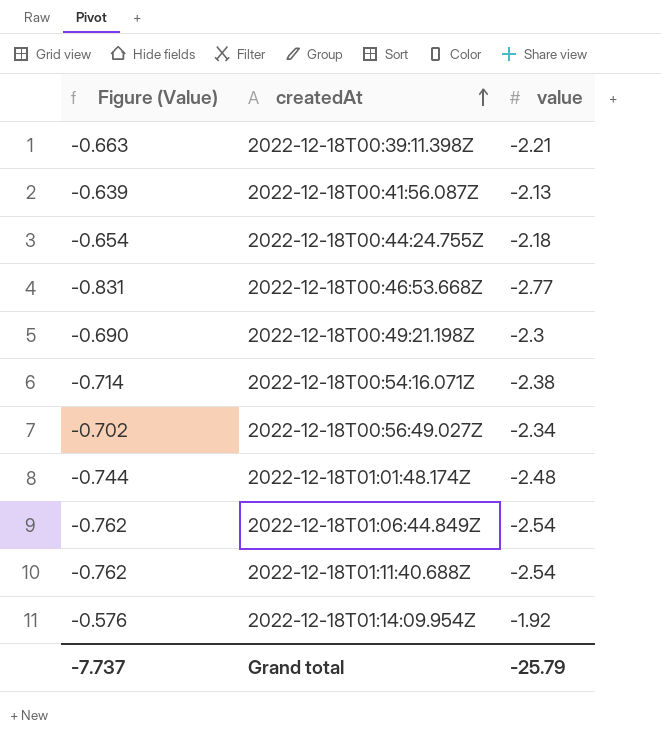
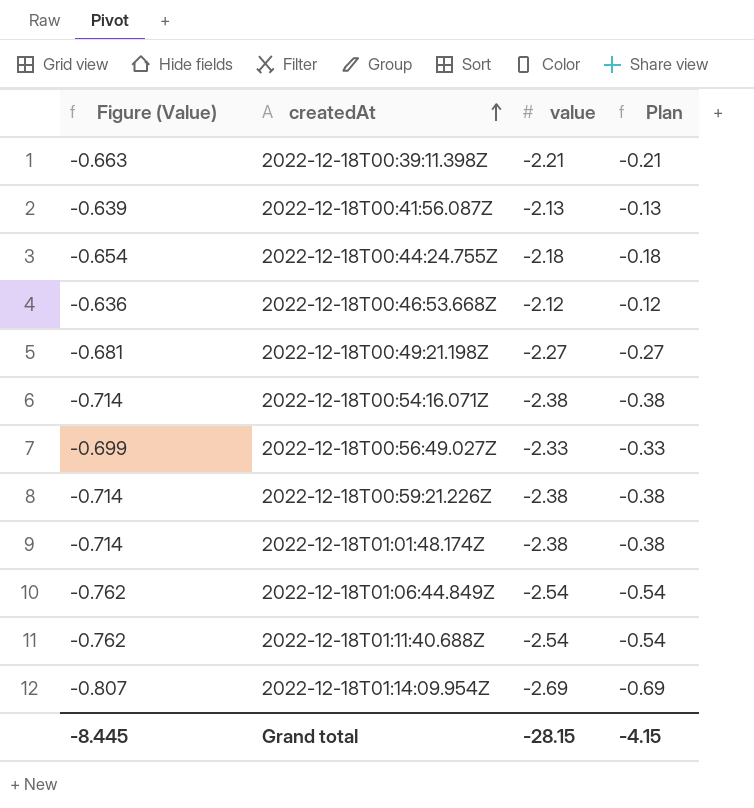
column Plan | formula: none -> [value] + 2
2022-12-18T00:46:53.668Z | Figure (Value): -0.831 -> -0.636
2022-12-18T00:46:53.668Z | value: -2.77 -> -2.12
2022-12-18T00:49:21.198Z | Figure (Value): -0.690 -> -0.681
2022-12-18T00:49:21.198Z | value: -2.3 -> -2.27
2022-12-18T00:56:49.027Z | Figure (Value): -0.702 -> -0.699
2022-12-18T00:56:49.027Z | value: -2.34 -> -2.33
row 2022-12-18T00:59:21.226Z: none -> -0.714 | -2.38 | -0.38
2022-12-18T01:01:48.174Z | Figure (Value): -0.744 -> -0.714
2022-12-18T01:01:48.174Z | value: -2.48 -> -2.38
2022-12-18T01:14:09.954Z | Figure (Value): -0.576 -> -0.807
2022-12-18T01:14:09.954Z | value: -1.92 -> -2.69
Grand total | Figure (Value): -7.737 -> -8.445
Grand total | value: -25.79 -> -28.15

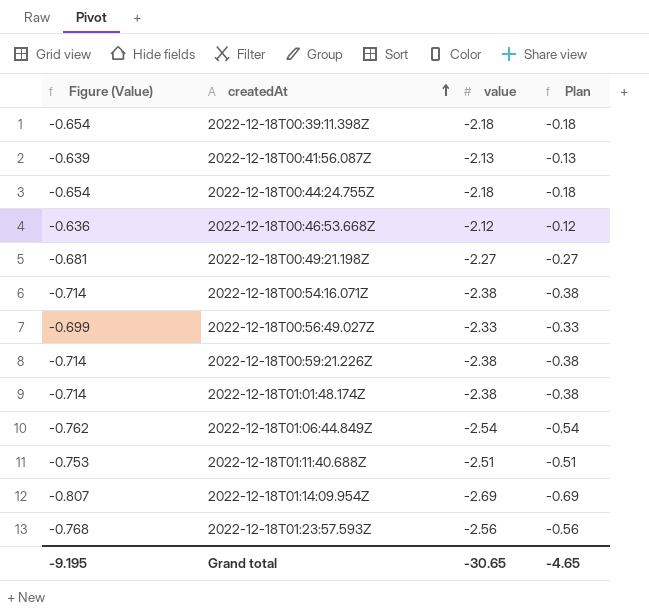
2022-12-18T00:39:11.398Z | Figure (Value): -0.663 -> -0.654
2022-12-18T00:39:11.398Z | value: -2.21 -> -2.18
2022-12-18T00:39:11.398Z | Plan: -0.21 -> -0.18
2022-12-18T01:11:40.688Z | Figure (Value): -0.762 -> -0.753
2022-12-18T01:11:40.688Z | value: -2.54 -> -2.51
2022-12-18T01:11:40.688Z | Plan: -0.54 -> -0.51
row 2022-12-18T01:23:57.593Z: none -> -0.768 | -2.56 | -0.56
Grand total | Figure (Value): -8.445 -> -9.195
Grand total | value: -28.15 -> -30.65
Grand total | Plan: -4.15 -> -4.65

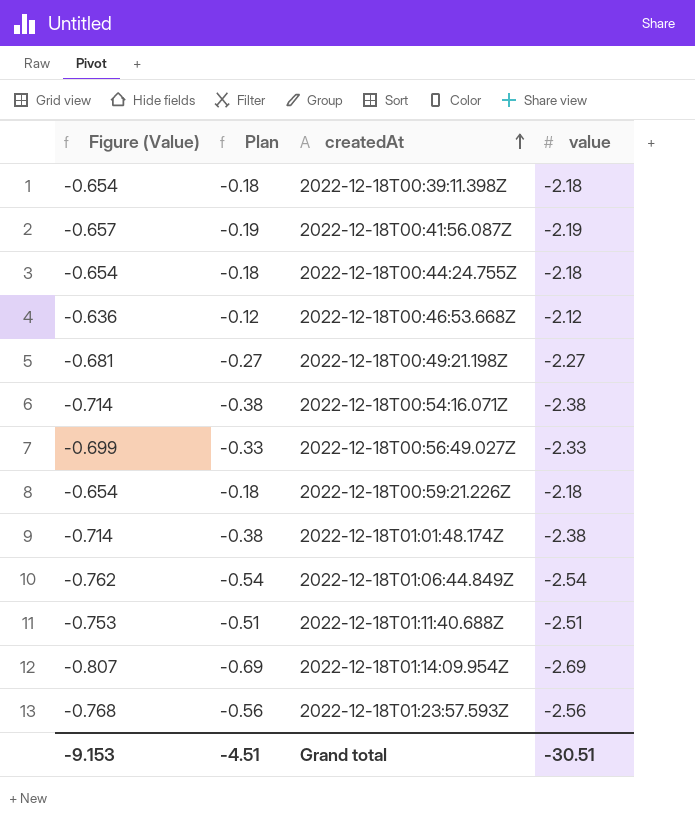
column Plan | position: 4 -> 2
2022-12-18T00:41:56.087Z | Figure (Value): -0.639 -> -0.657
2022-12-18T00:41:56.087Z | Plan: -0.13 -> -0.19
2022-12-18T00:41:56.087Z | value: -2.13 -> -2.19
2022-12-18T00:59:21.226Z | Figure (Value): -0.714 -> -0.654
2022-12-18T00:59:21.226Z | Plan: -0.38 -> -0.18
2022-12-18T00:59:21.226Z | value: -2.38 -> -2.18
Grand total | Figure (Value): -9.195 -> -9.153
Grand total | Plan: -4.65 -> -4.51
Grand total | value: -30.65 -> -30.51

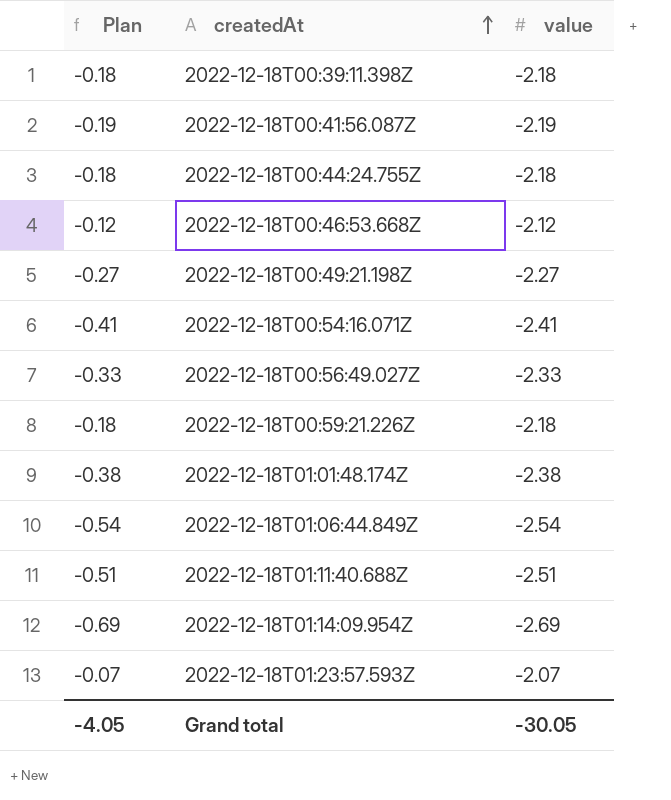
column Figure (Value) | formula: [value] * 0.3 -> none
2022-12-18T00:54:16.071Z | Plan: -0.38 -> -0.41
2022-12-18T00:54:16.071Z | value: -2.38 -> -2.41
2022-12-18T01:23:57.593Z | Plan: -0.56 -> -0.07
2022-12-18T01:23:57.593Z | value: -2.56 -> -2.07
Grand total | Plan: -4.51 -> -4.05
Grand total | value: -30.51 -> -30.05

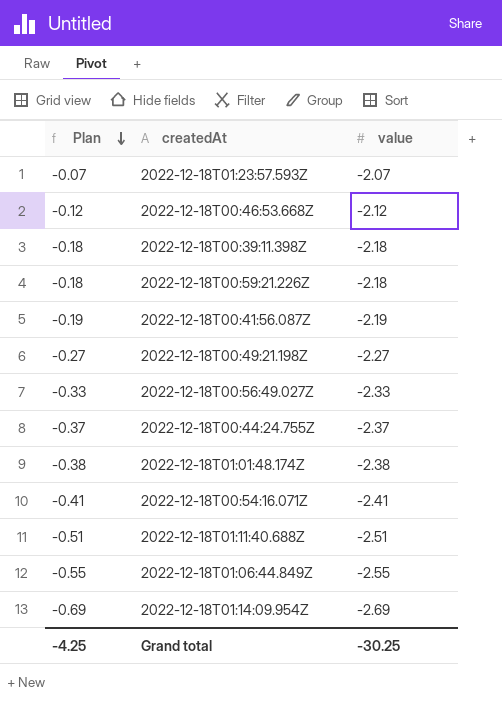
row order: createdAt ascending -> Plan descending
2022-12-18T00:44:24.755Z | Plan: -0.18 -> -0.37
2022-12-18T00:44:24.755Z | value: -2.18 -> -2.37
2022-12-18T01:06:44.849Z | Plan: -0.54 -> -0.55
2022-12-18T01:06:44.849Z | value: -2.54 -> -2.55
Grand total | Plan: -4.05 -> -4.25
Grand total | value: -30.05 -> -30.25

